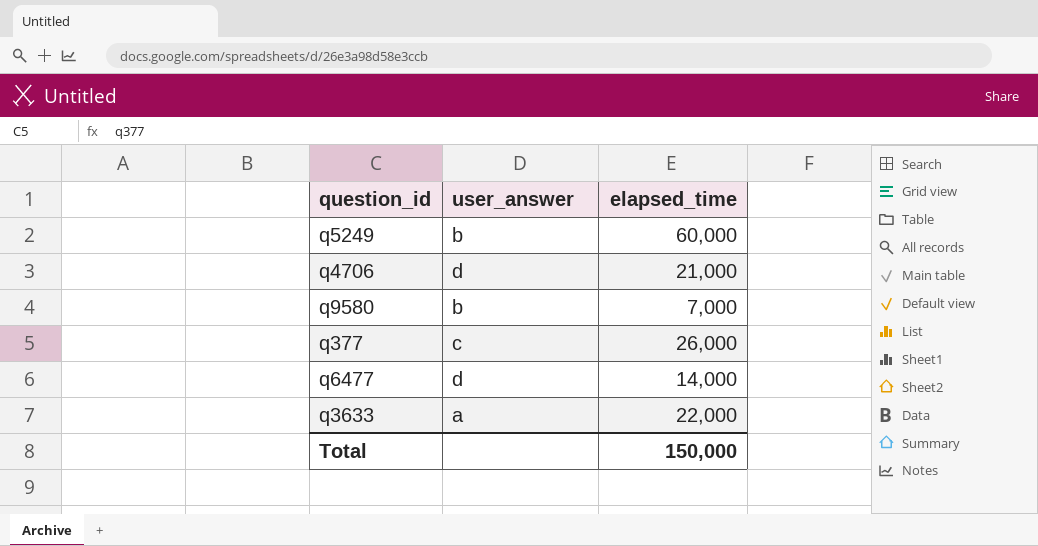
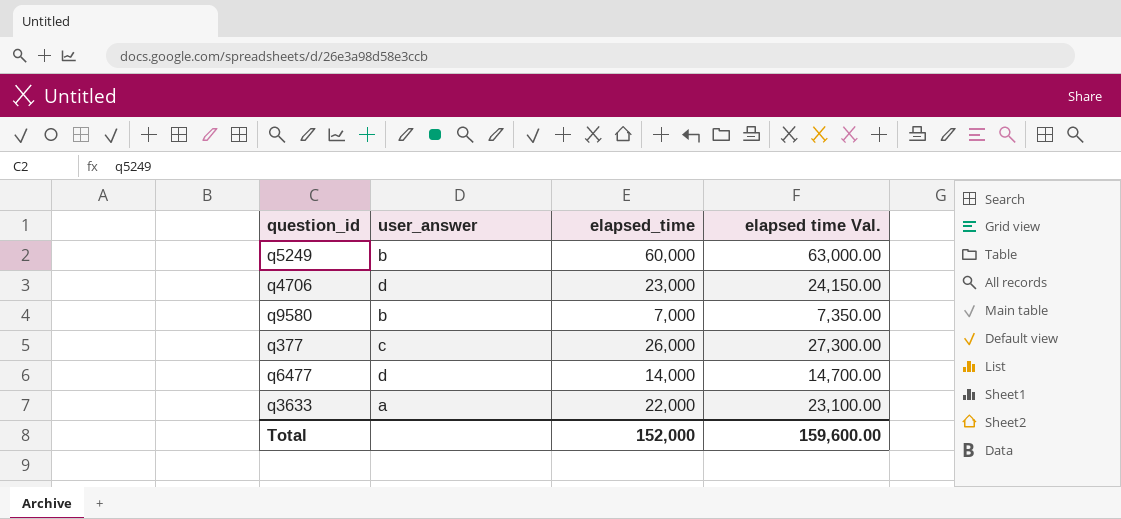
column elapsed time Val. | formula: none -> [elapsed_time] * 1.05
q4706 | elapsed_time: 21,000 -> 23,000
Total | elapsed_time: 150,000 -> 152,000

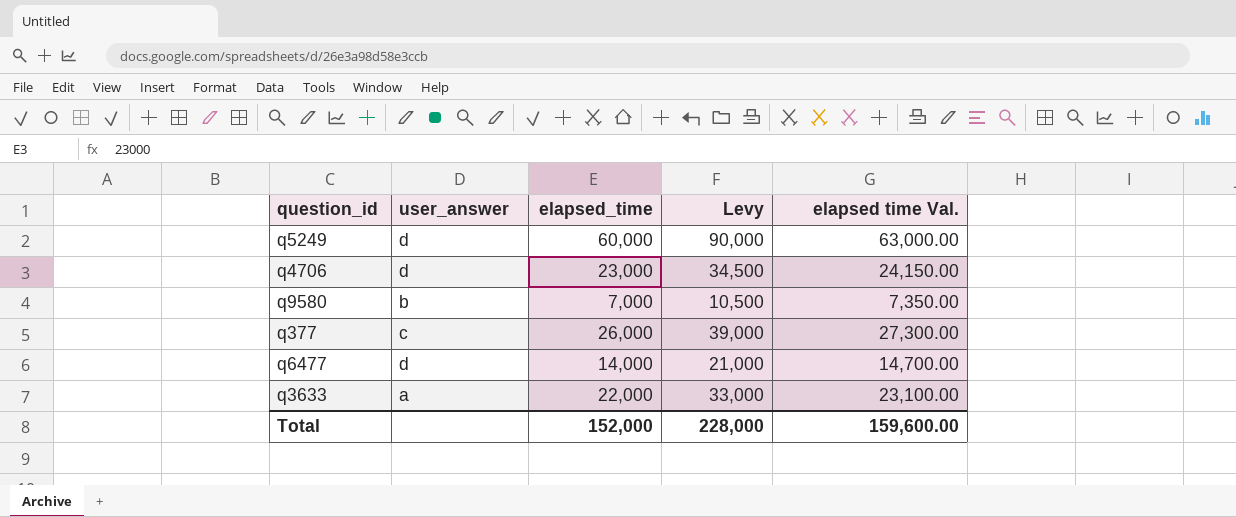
column Levy | formula: none -> [elapsed_time] * 1.5
q5249 | user_answer: b -> d

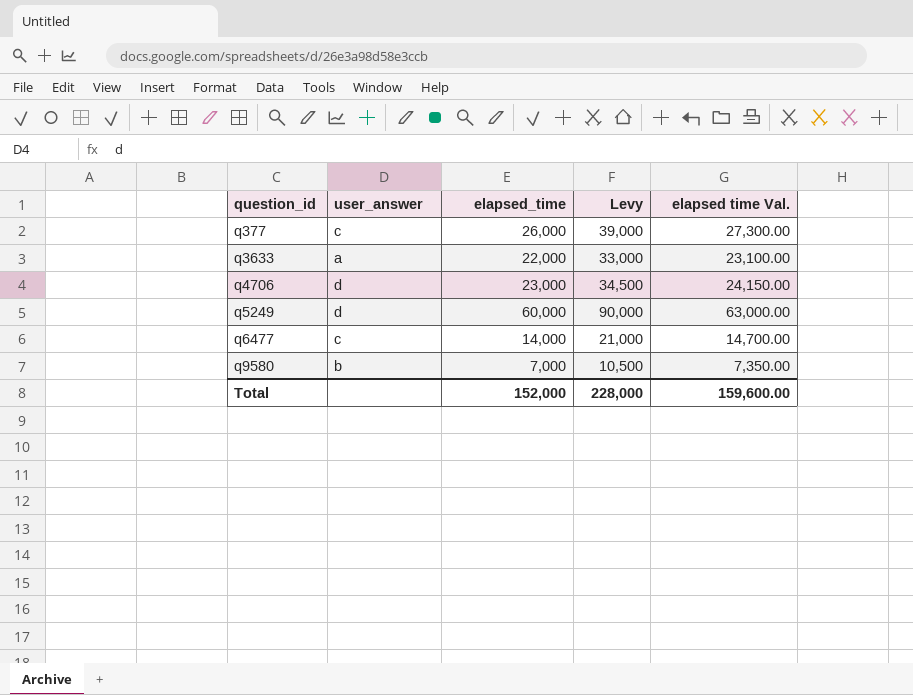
row order: none -> question_id ascending
q6477 | user_answer: d -> c

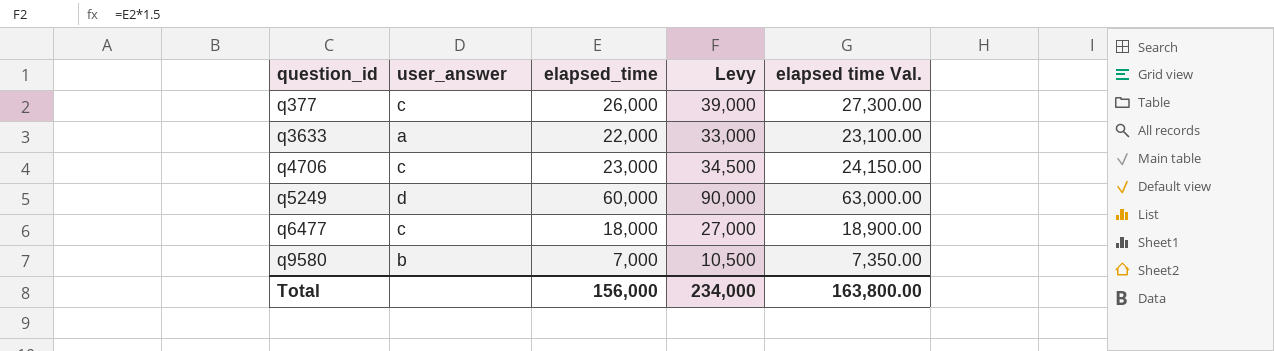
q4706 | user_answer: d -> c
q6477 | elapsed_time: 14,000 -> 18,000
q6477 | Levy: 21,000 -> 27,000
q6477 | elapsed time Val.: 14,700.00 -> 18,900.00
Total | elapsed_time: 152,000 -> 156,000
Total | Levy: 228,000 -> 234,000
Total | elapsed time Val.: 159,600.00 -> 163,800.00

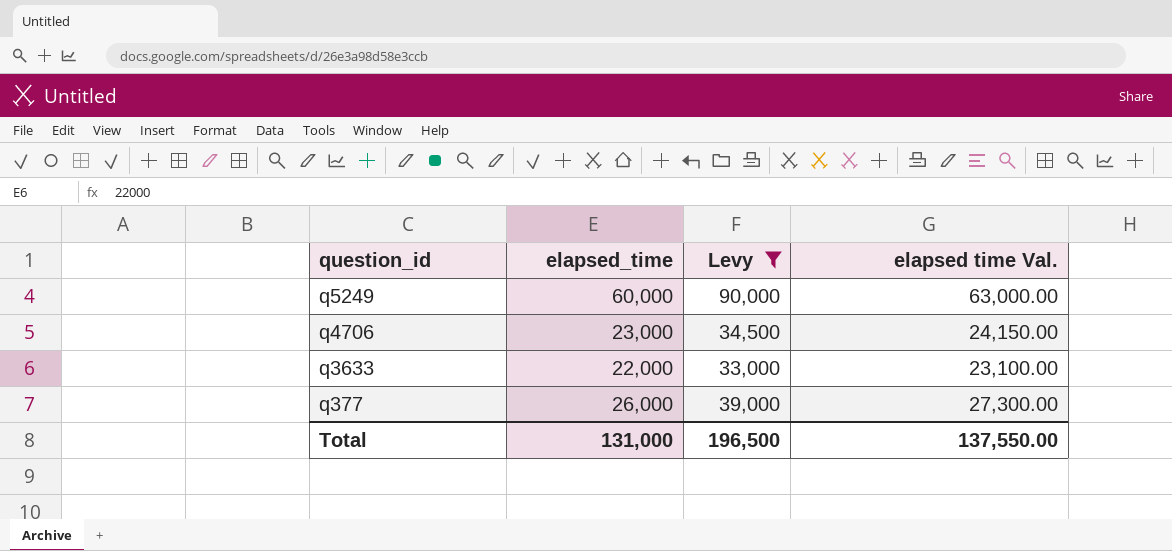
filter: none -> Levy >= 33,000
row order: question_id ascending -> question_id descending
column user_answer | position: 2 -> none
Total | elapsed_time: 156,000 -> 131,000
Total | Levy: 234,000 -> 196,500
Total | elapsed time Val.: 163,800.00 -> 137,550.00

